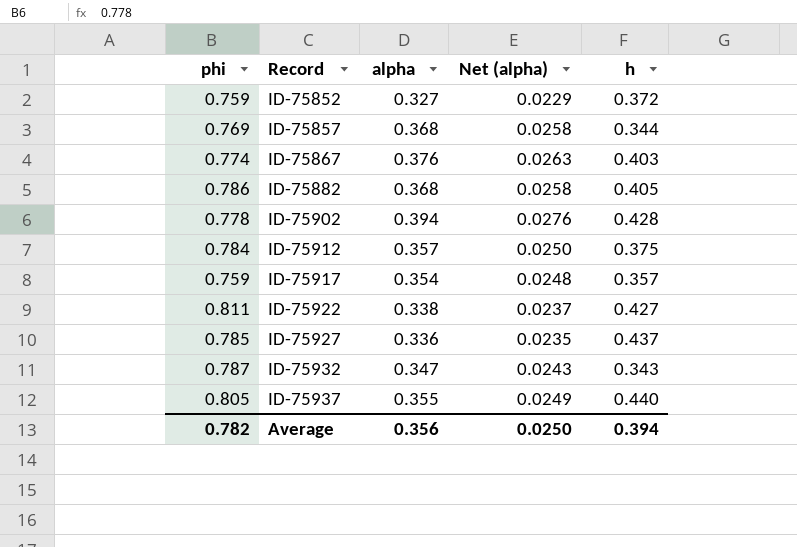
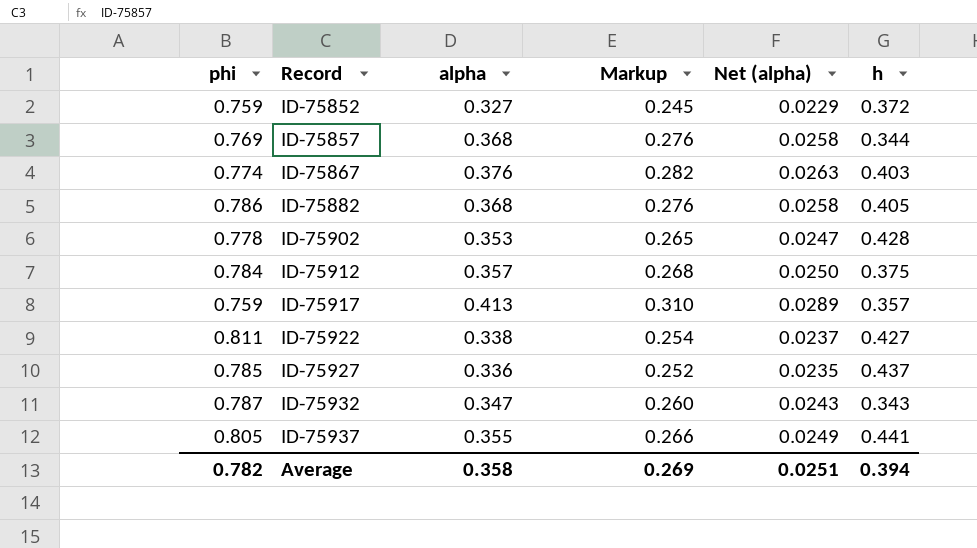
column Markup | formula: none -> [alpha] * 0.75
ID-75902 | alpha: 0.394 -> 0.353
ID-75902 | Net (alpha): 0.0276 -> 0.0247
ID-75917 | alpha: 0.354 -> 0.413
ID-75917 | Net (alpha): 0.0248 -> 0.0289
ID-75937 | h: 0.440 -> 0.441
Average | alpha: 0.356 -> 0.358
Average | Net (alpha): 0.0250 -> 0.0251

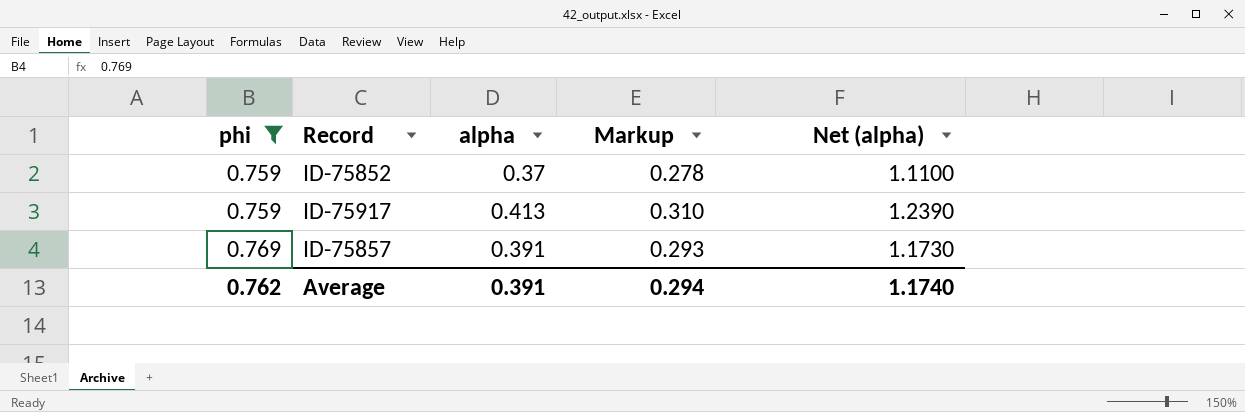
filter: none -> phi <= 0.769
row order: Record ascending -> phi ascending
column h | position: 6 -> none
column Net (alpha) | formula: [alpha] * 0.07 -> [alpha] * 3
ID-75852 | alpha: 0.327 -> 0.37
ID-75852 | Markup: 0.245 -> 0.278
ID-75857 | alpha: 0.368 -> 0.391
ID-75857 | Markup: 0.276 -> 0.293
Average | phi: 0.782 -> 0.762
Average | alpha: 0.358 -> 0.391
Average | Markup: 0.269 -> 0.294
Average | Net (alpha): 0.0251 -> 1.1740

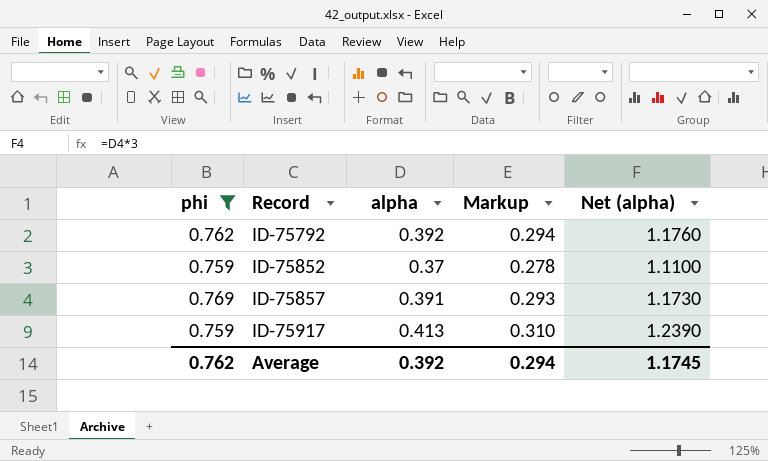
row order: phi ascending -> Record ascending
row ID-75792: none -> 0.762 | 0.392 | 0.294 | 1.1760
Average | alpha: 0.391 -> 0.392
Average | Net (alpha): 1.1740 -> 1.1745

